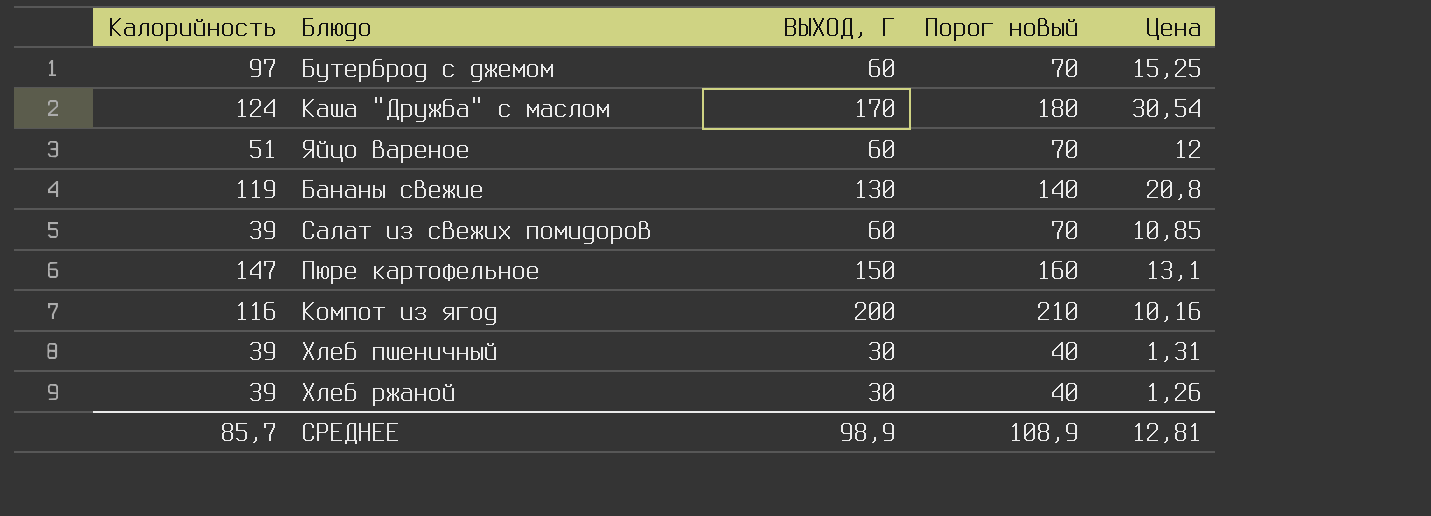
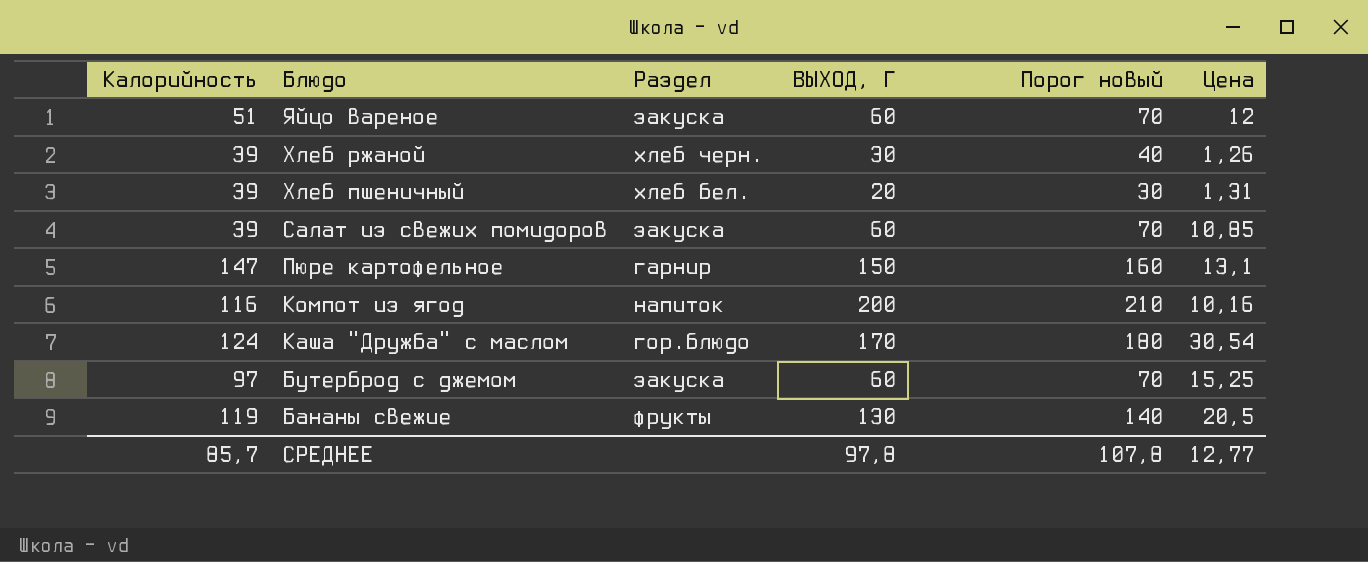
row order: none -> Блюдо descending
column Раздел | position: none -> 3
Хлеб пшеничный | ВЫХОД, Г: 30 -> 20
Хлеб пшеничный | Порог новый: 40 -> 30
Бананы свежие | Цена: 20,8 -> 20,5
СРЕДНЕЕ | ВЫХОД, Г: 98,9 -> 97,8
СРЕДНЕЕ | Порог новый: 108,9 -> 107,8
СРЕДНЕЕ | Цена: 12,81 -> 12,77

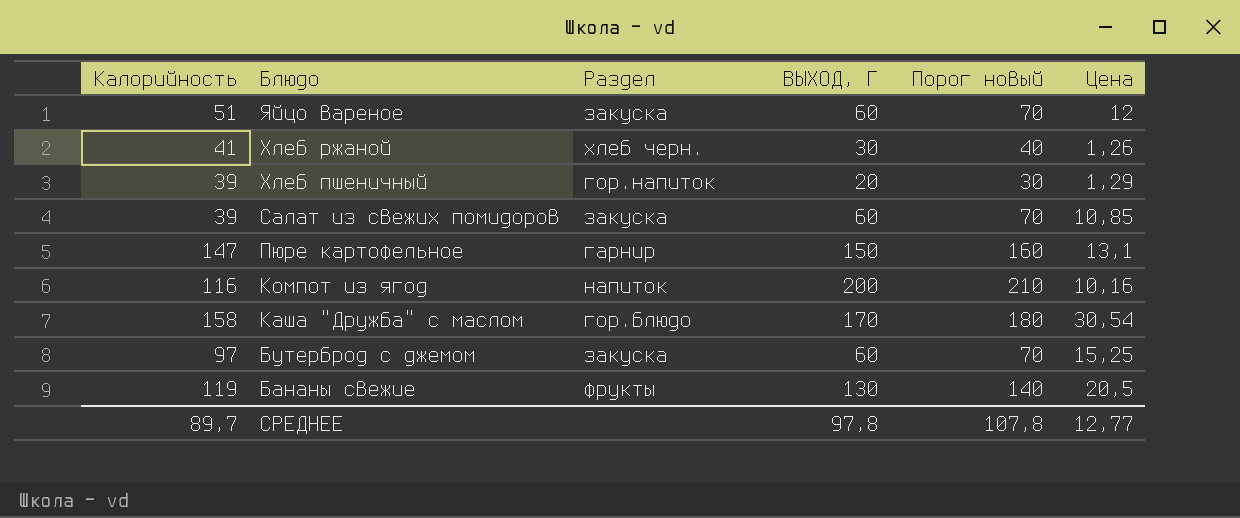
Хлеб ржаной | Калорийность: 39 -> 41
Хлеб пшеничный | Раздел: хлеб бел. -> гор.напиток
Хлеб пшеничный | Цена: 1,31 -> 1,29
Каша "Дружба" с маслом | Калорийность: 124 -> 158
СРЕДНЕЕ | Калорийность: 85,7 -> 89,7

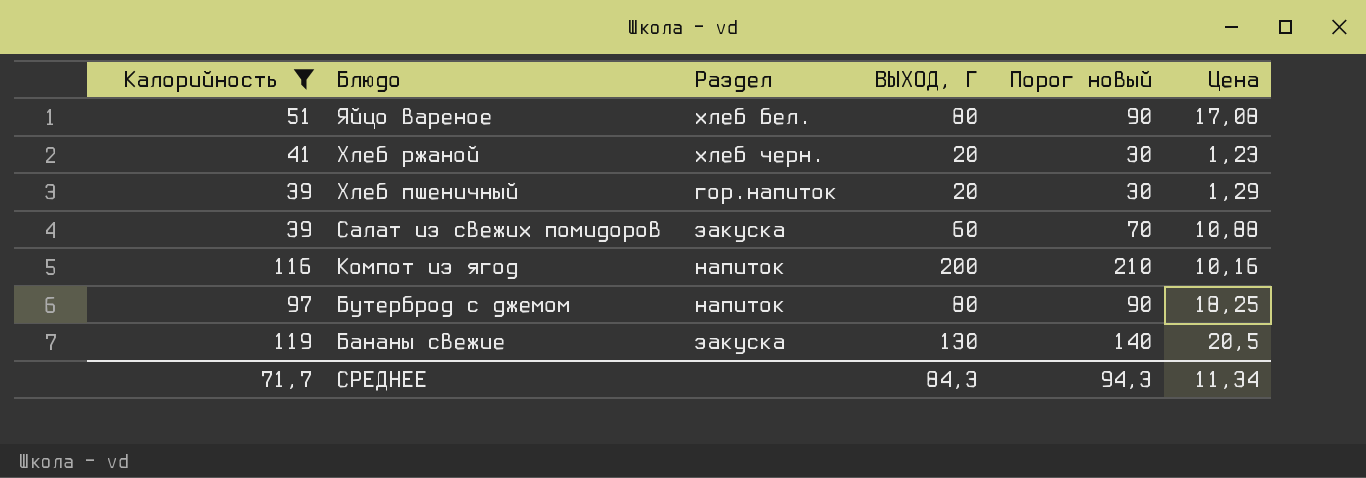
filter: none -> Калорийность <= 119
Яйцо вареное | Раздел: закуска -> хлеб бел.
Яйцо вареное | ВЫХОД, Г: 60 -> 80
Яйцо вареное | Порог новый: 70 -> 90
Яйцо вареное | Цена: 12 -> 17,08
Хлеб ржаной | ВЫХОД, Г: 30 -> 20
Хлеб ржаной | Порог новый: 40 -> 30
Хлеб ржаной | Цена: 1,26 -> 1,23
Салат из свежих помидоров | Цена: 10,85 -> 10,88
Бутерброд с джемом | Раздел: закуска -> напиток
Бутерброд с джемом | ВЫХОД, Г: 60 -> 80
Бутерброд с джемом | Порог новый: 70 -> 90
Бутерброд с джемом | Цена: 15,25 -> 18,25
Бананы свежие | Раздел: фрукты -> закуска
СРЕДНЕЕ | Калорийность: 89,7 -> 71,7
СРЕДНЕЕ | ВЫХОД, Г: 97,8 -> 84,3
СРЕДНЕЕ | Порог новый: 107,8 -> 94,3
СРЕДНЕЕ | Цена: 12,77 -> 11,34

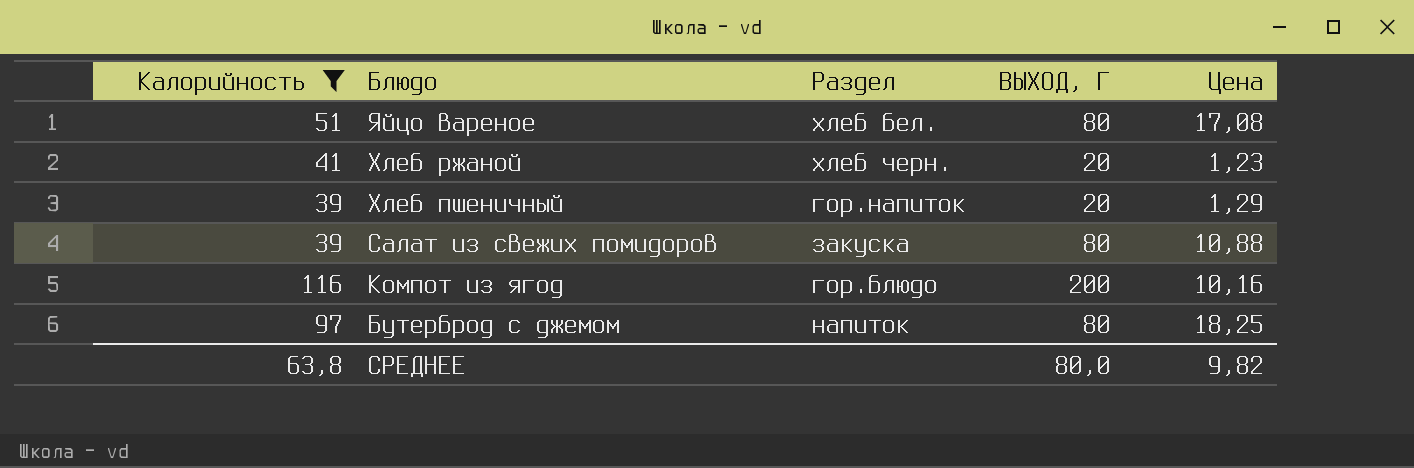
column Порог новый | formula: [ВЫХОД, Г] + 10 -> none
row Бананы свежие: 119 | закуска | 130 | 140 | 20,5 -> none
Салат из свежих помидоров | ВЫХОД, Г: 60 -> 80
Компот из ягод | Раздел: напиток -> гор.блюдо
СРЕДНЕЕ | Калорийность: 71,7 -> 63,8
СРЕДНЕЕ | ВЫХОД, Г: 84,3 -> 80,0
СРЕДНЕЕ | Цена: 11,34 -> 9,82

